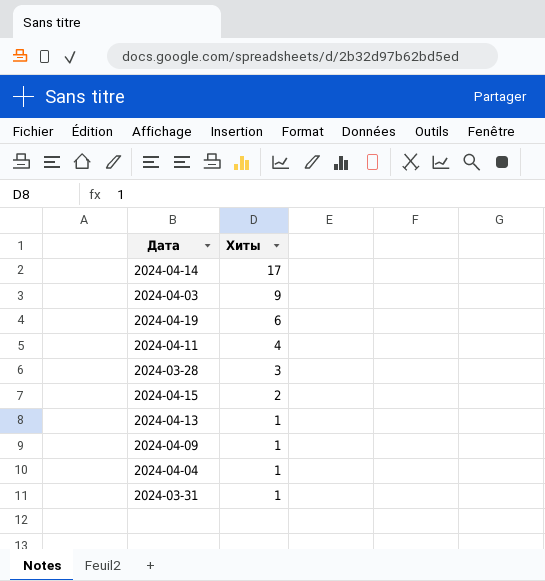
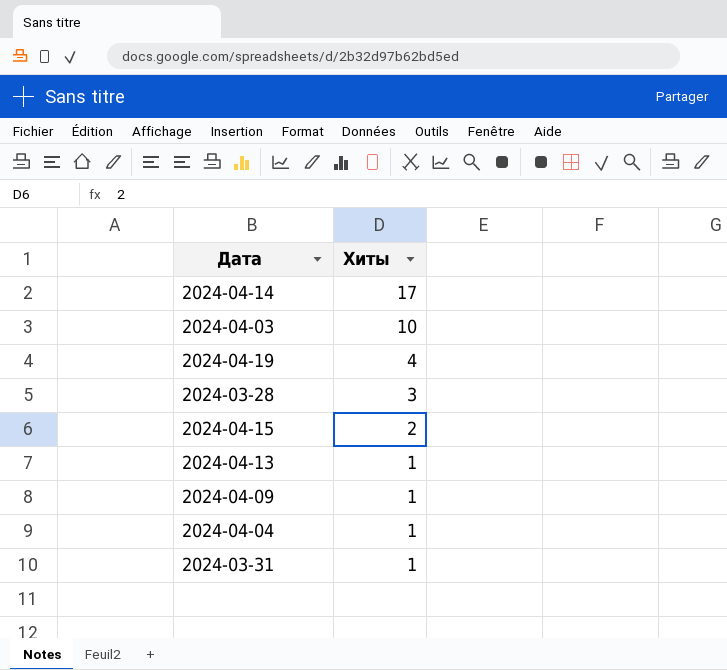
row 2024-04-11: 4 -> none
2024-04-03 | Хиты: 9 -> 10
2024-04-19 | Хиты: 6 -> 4

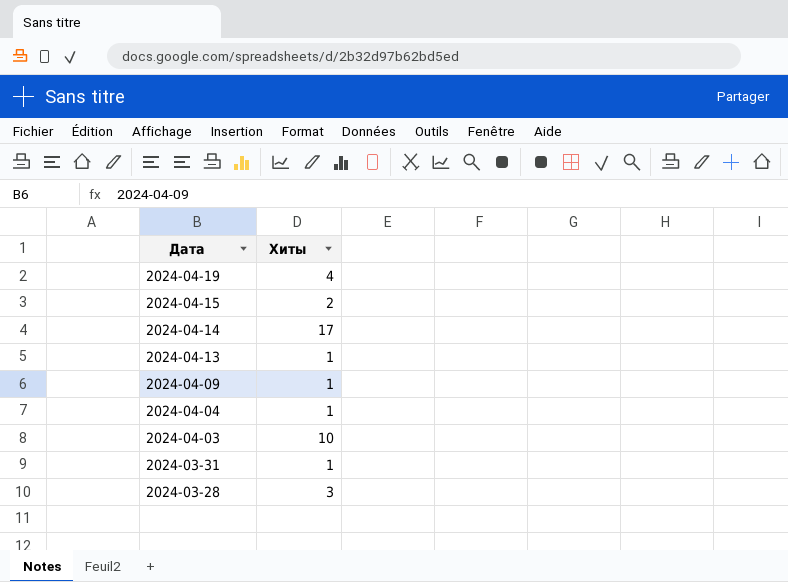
row order: Хиты descending -> Дата descending

